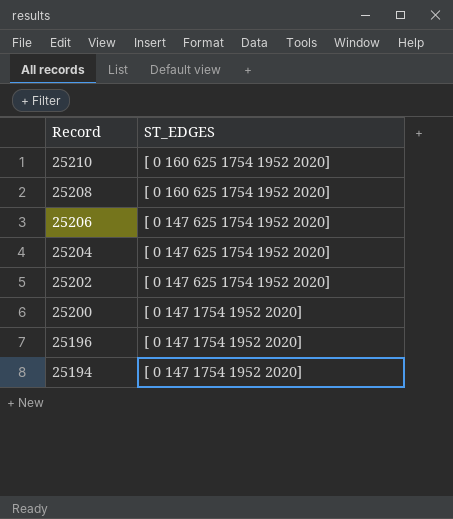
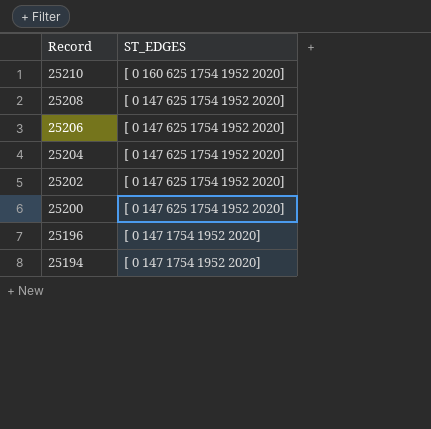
25208 | ST_EDGES: [ 0 160 625 1754 1952 2020] -> [ 0 147 625 1754 1952 2020]
25200 | ST_EDGES: [ 0 147 1754 1952 2020] -> [ 0 147 625 1754 1952 2020]

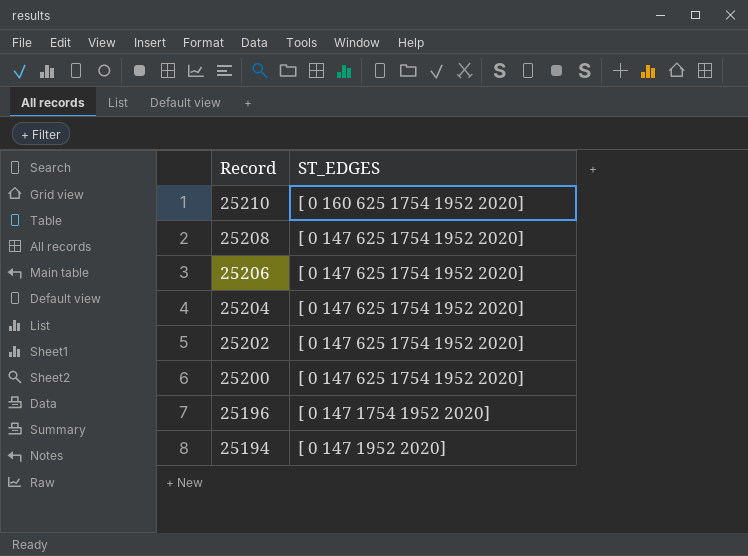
25194 | ST_EDGES: [ 0 147 1754 1952 2020] -> [ 0 147 1952 2020]

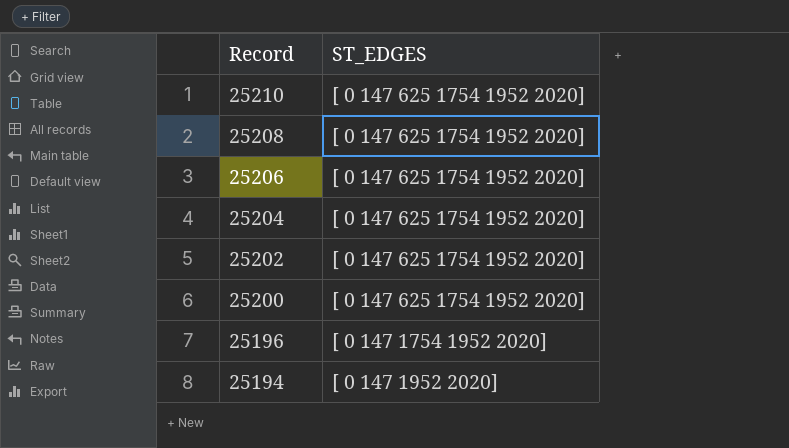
25210 | ST_EDGES: [ 0 160 625 1754 1952 2020] -> [ 0 147 625 1754 1952 2020]

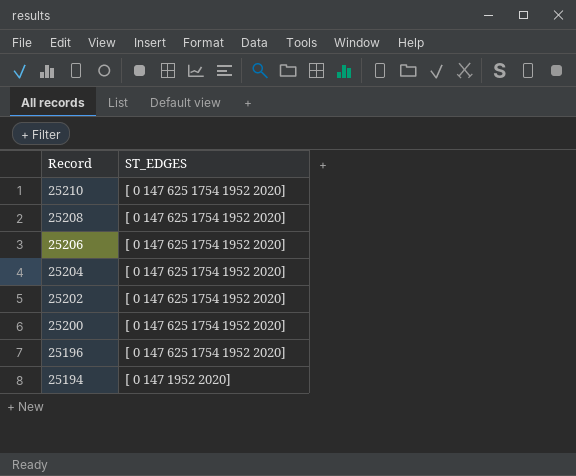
25196 | ST_EDGES: [ 0 147 1754 1952 2020] -> [ 0 147 625 1754 1952 2020]

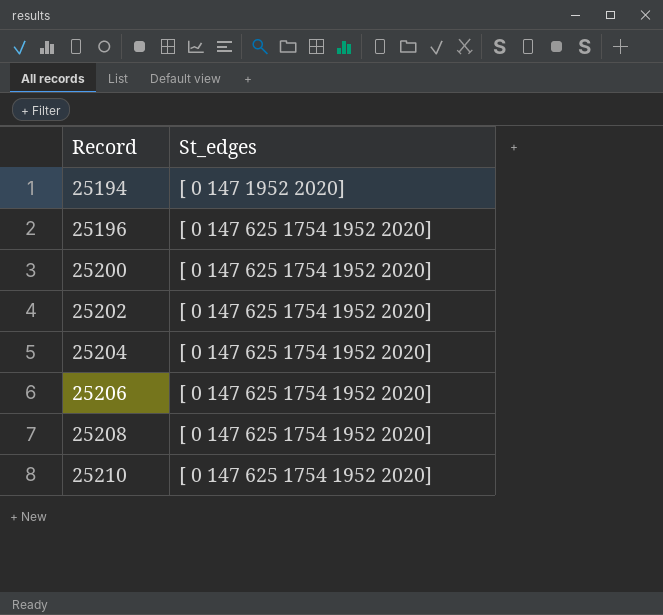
row order: Record descending -> Record ascending
column name: ST_EDGES -> St_edges

